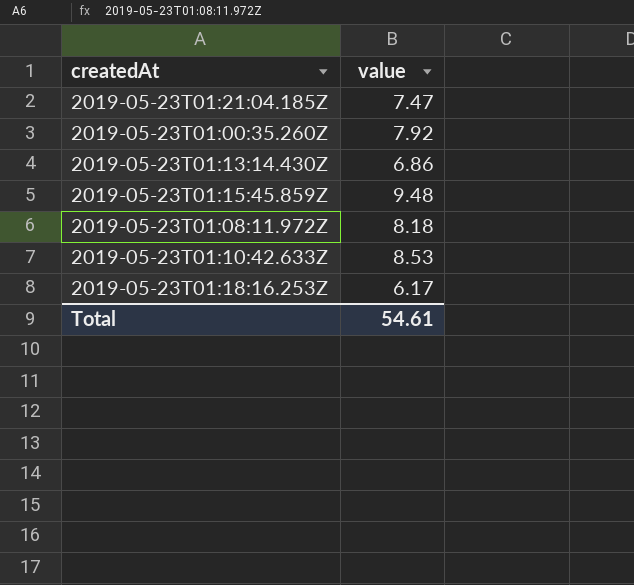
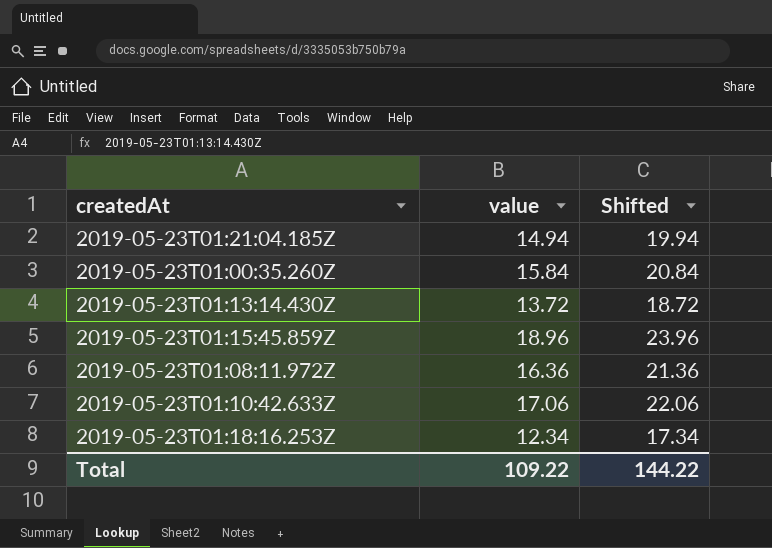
column Shifted | formula: none -> [value] + 5
2019-05-23T01:21:04.185Z | value: 7.47 -> 14.94
2019-05-23T01:00:35.260Z | value: 7.92 -> 15.84
2019-05-23T01:13:14.430Z | value: 6.86 -> 13.72
2019-05-23T01:15:45.859Z | value: 9.48 -> 18.96
2019-05-23T01:08:11.972Z | value: 8.18 -> 16.36
2019-05-23T01:10:42.633Z | value: 8.53 -> 17.06
2019-05-23T01:18:16.253Z | value: 6.17 -> 12.34
Total | value: 54.61 -> 109.22

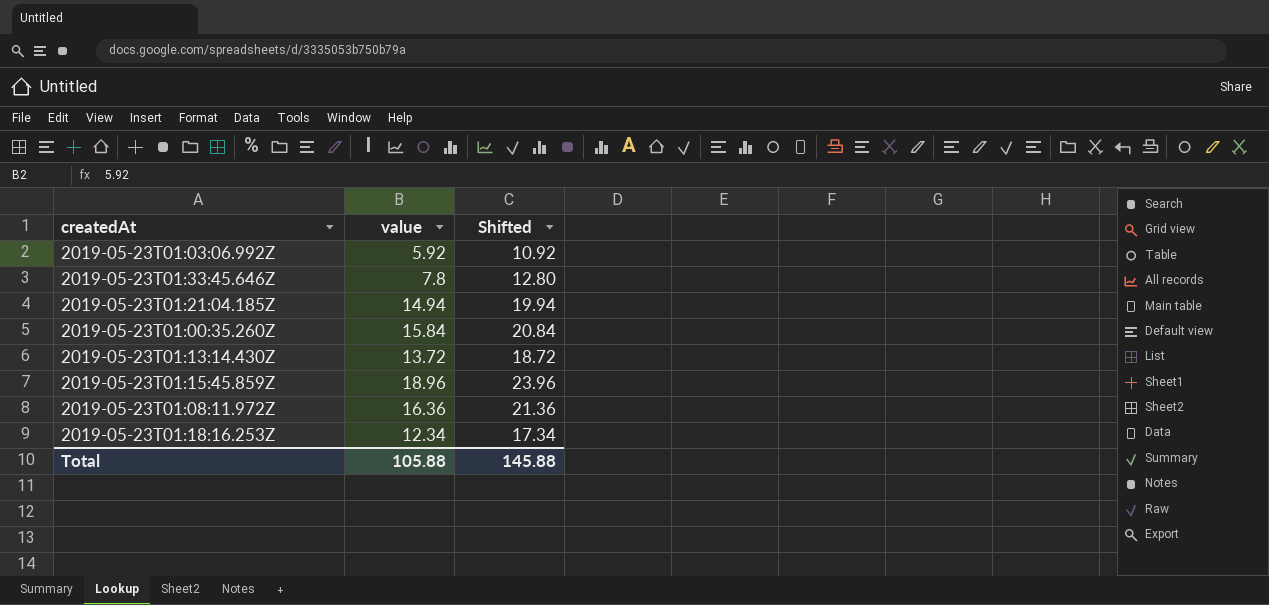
row 2019-05-23T01:10:42.633Z: 17.06 | 22.06 -> none
row 2019-05-23T01:03:06.992Z: none -> 5.92 | 10.92
row 2019-05-23T01:33:45.646Z: none -> 7.8 | 12.80
Total | value: 109.22 -> 105.88
Total | Shifted: 144.22 -> 145.88

